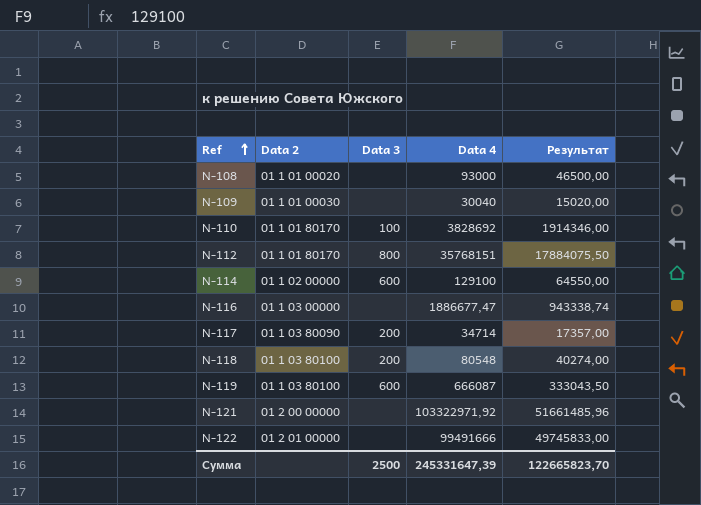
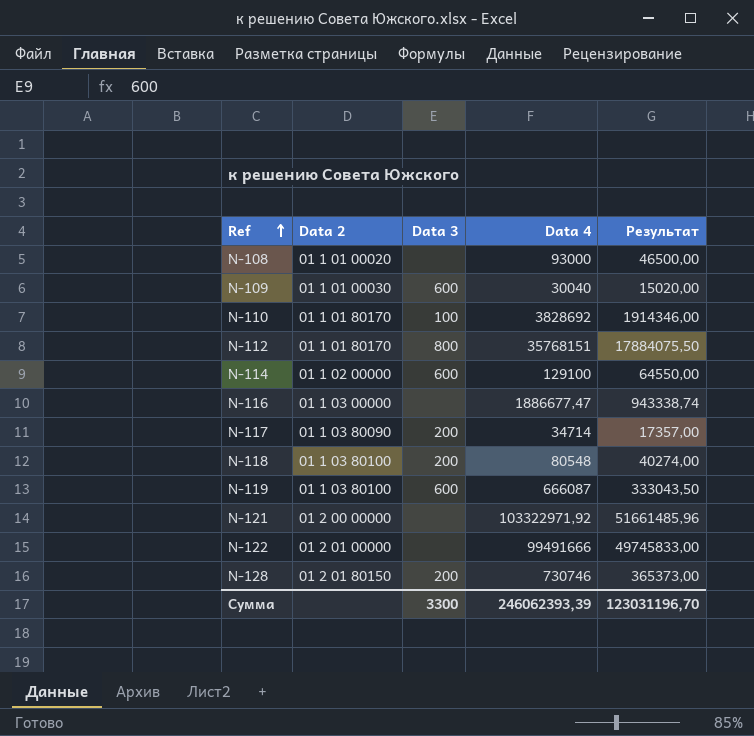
N-109 | Data 3: none -> 600
row N-128: none -> 01 2 01 80150 | 200 | 730746 | 365373,00
Сумма | Data 3: 2500 -> 3300
Сумма | Data 4: 245331647,39 -> 246062393,39
Сумма | Результат: 122665823,70 -> 123031196,70

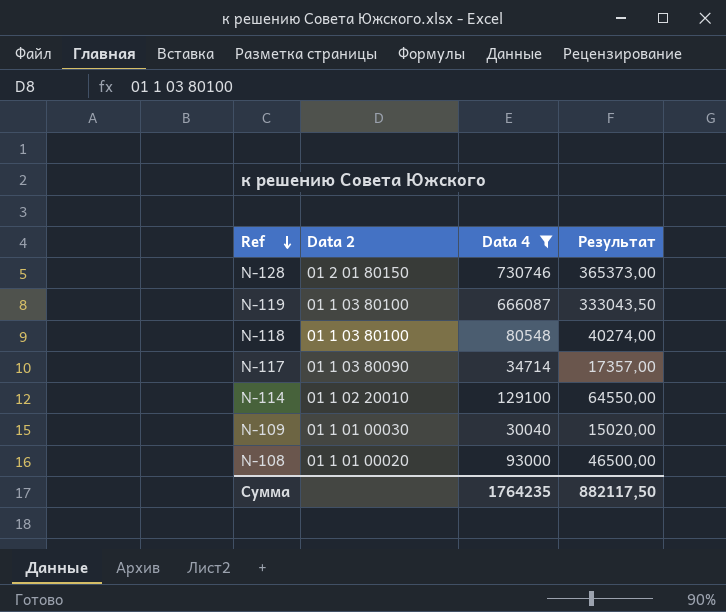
filter: none -> Data 4 <= 730746
row order: Ref ascending -> Ref descending
column Data 3 | position: 3 -> none
N-114 | Data 2: 01 1 02 00000 -> 01 1 02 20010
Сумма | Data 4: 246062393,39 -> 1764235
Сумма | Результат: 123031196,70 -> 882117,50

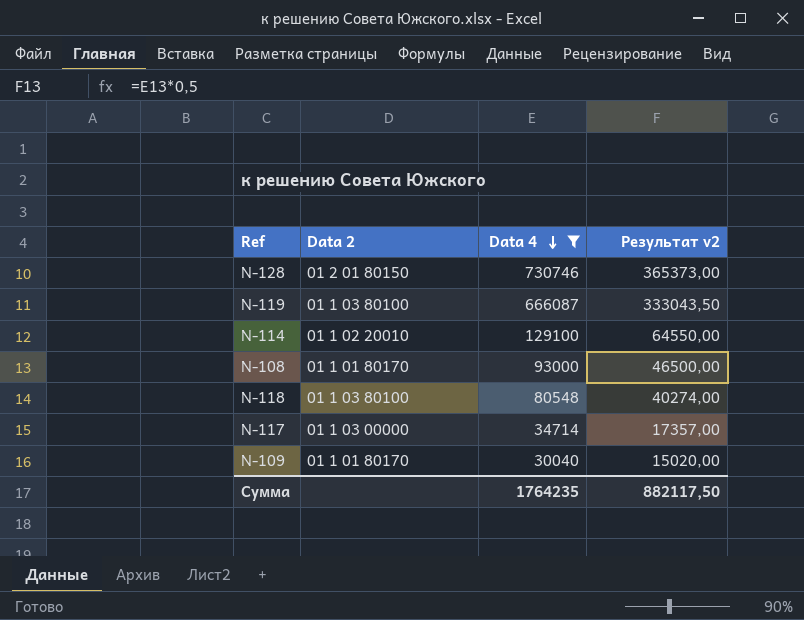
row order: Ref descending -> Data 4 descending
column name: Результат -> Результат v2
N-108 | Data 2: 01 1 01 00020 -> 01 1 01 80170
N-117 | Data 2: 01 1 03 80090 -> 01 1 03 00000
N-109 | Data 2: 01 1 01 00030 -> 01 1 01 80170

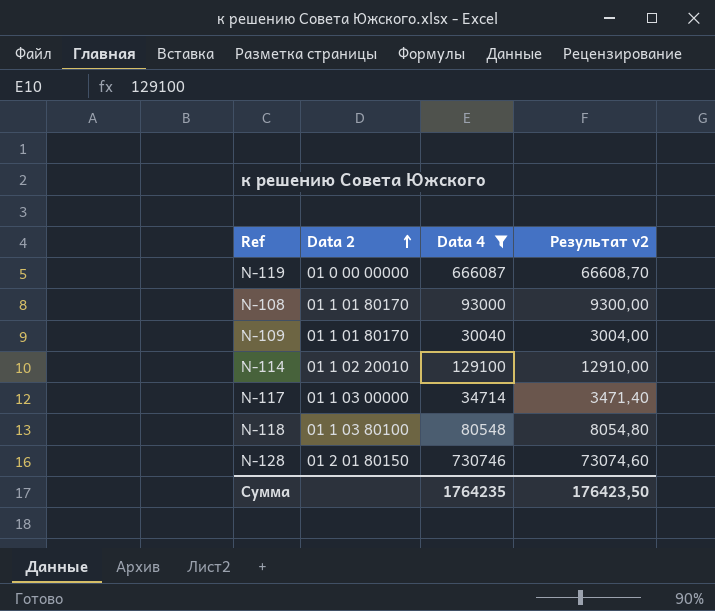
row order: Data 4 descending -> Data 2 ascending
column Результат v2 | formula: [Data 4] * 0,5 -> [Data 4] * 0,1
N-119 | Data 2: 01 1 03 80100 -> 01 0 00 00000
Сумма | Результат v2: 882117,50 -> 176423,50

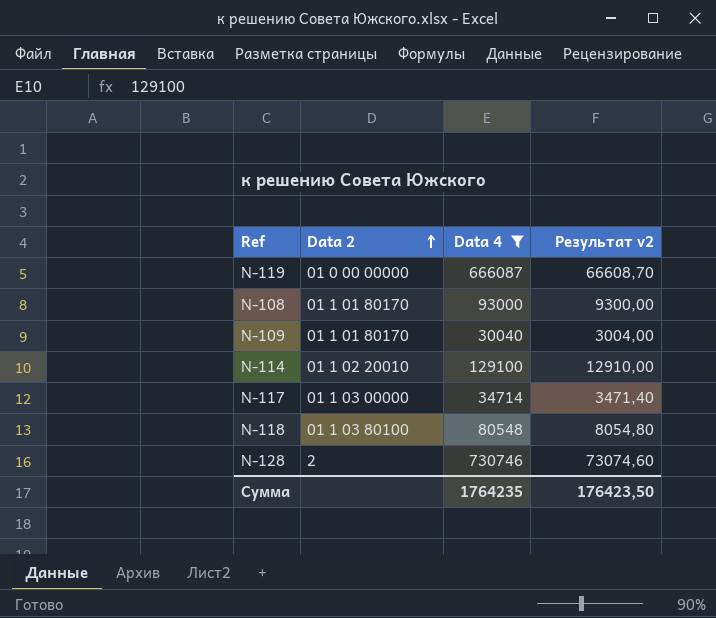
N-128 | Data 2: 01 2 01 80150 -> 2

